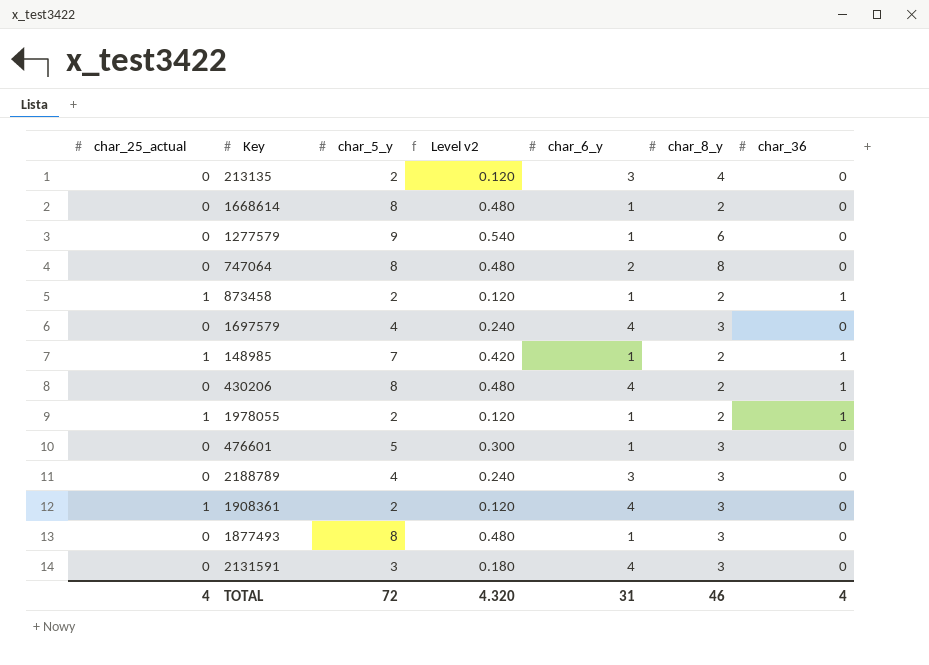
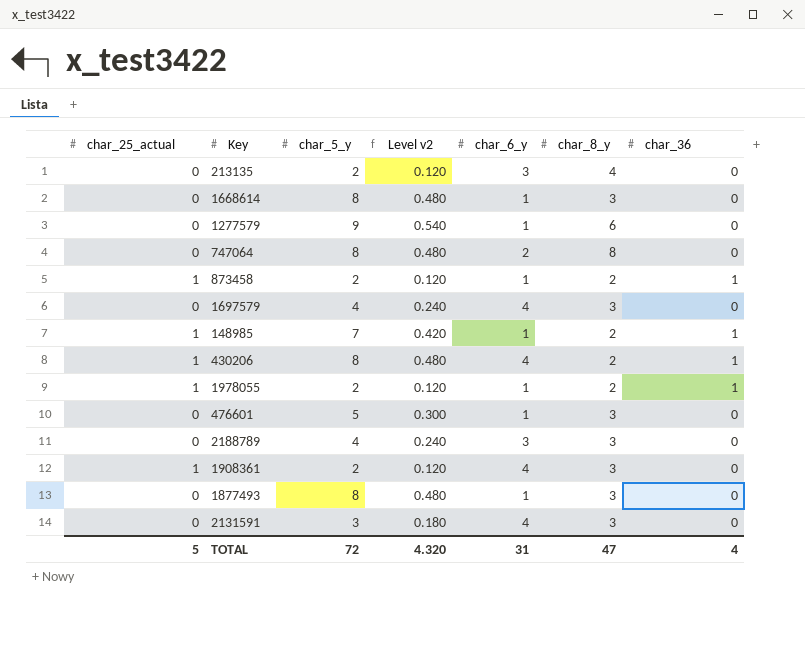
1668614 | char_8_y: 2 -> 3
430206 | char_25_actual: 0 -> 1
TOTAL | char_25_actual: 4 -> 5
TOTAL | char_8_y: 46 -> 47

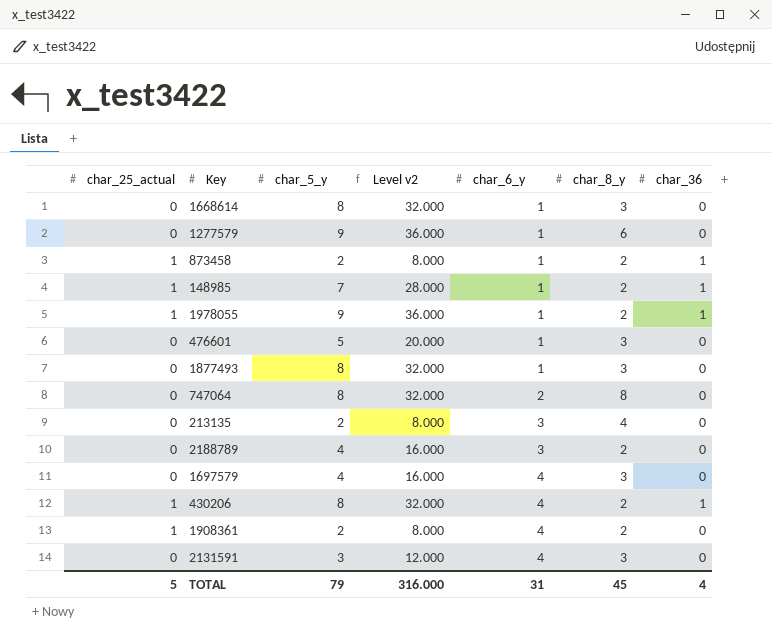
row order: none -> char_6_y ascending
column Level v2 | formula: [char_5_y] * 0.06 -> [char_5_y] * 4
1978055 | char_5_y: 2 -> 9
2188789 | char_8_y: 3 -> 2
1908361 | char_8_y: 3 -> 2
TOTAL | char_5_y: 72 -> 79
TOTAL | Level v2: 4.320 -> 316.000
TOTAL | char_8_y: 47 -> 45

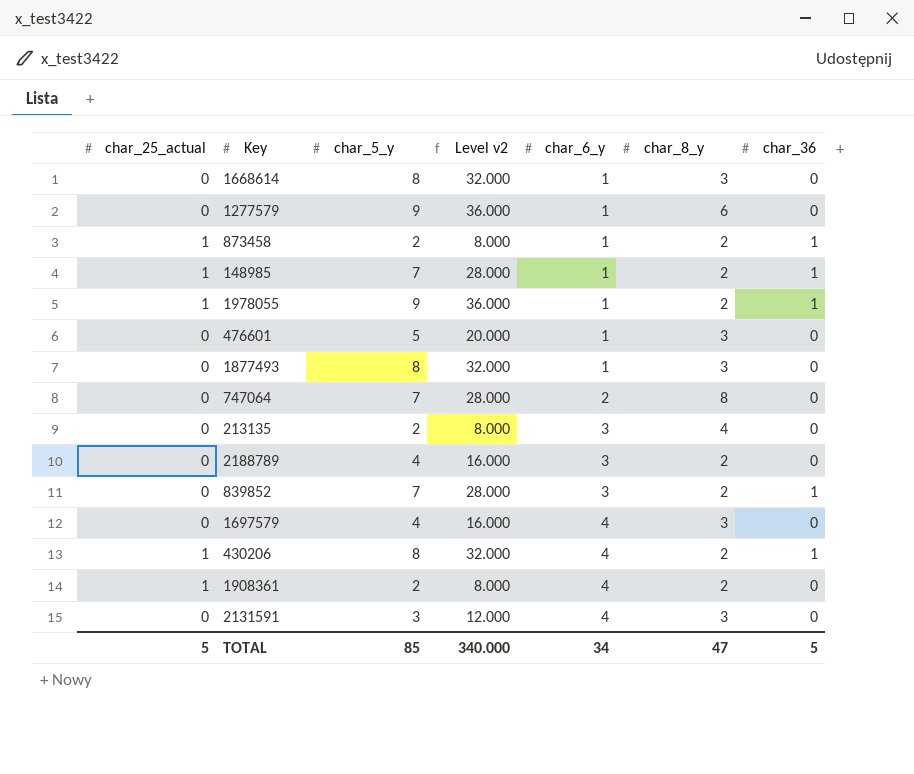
747064 | char_5_y: 8 -> 7
747064 | Level v2: 32.000 -> 28.000
row 839852: none -> 0 | 7 | 28.000 | 3 | 2 | 1
TOTAL | char_5_y: 79 -> 85
TOTAL | Level v2: 316.000 -> 340.000
TOTAL | char_6_y: 31 -> 34
TOTAL | char_8_y: 45 -> 47
TOTAL | char_36: 4 -> 5

